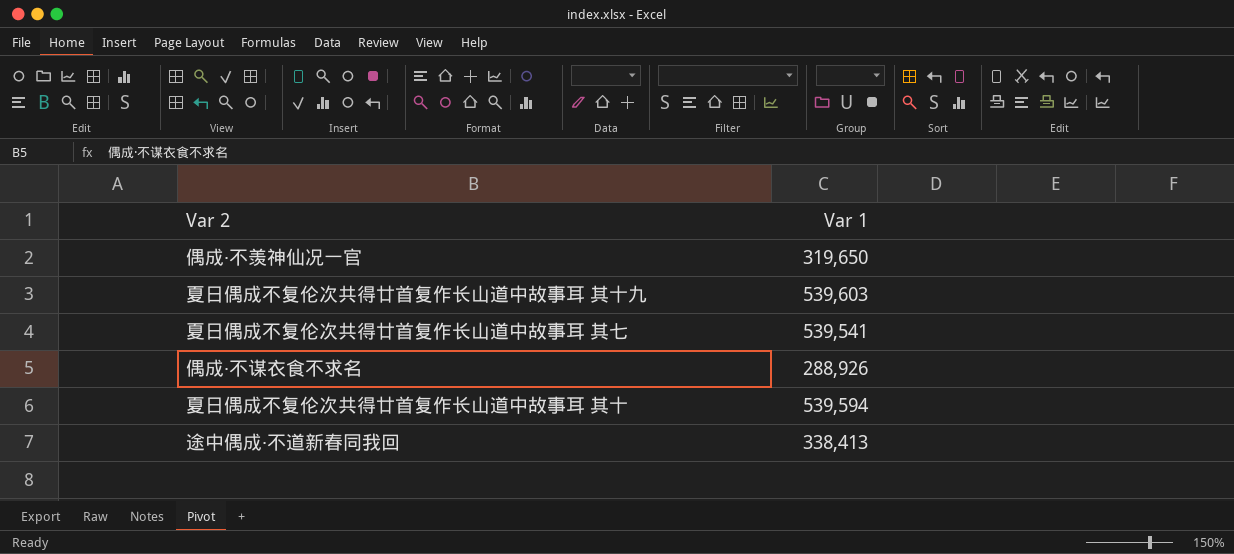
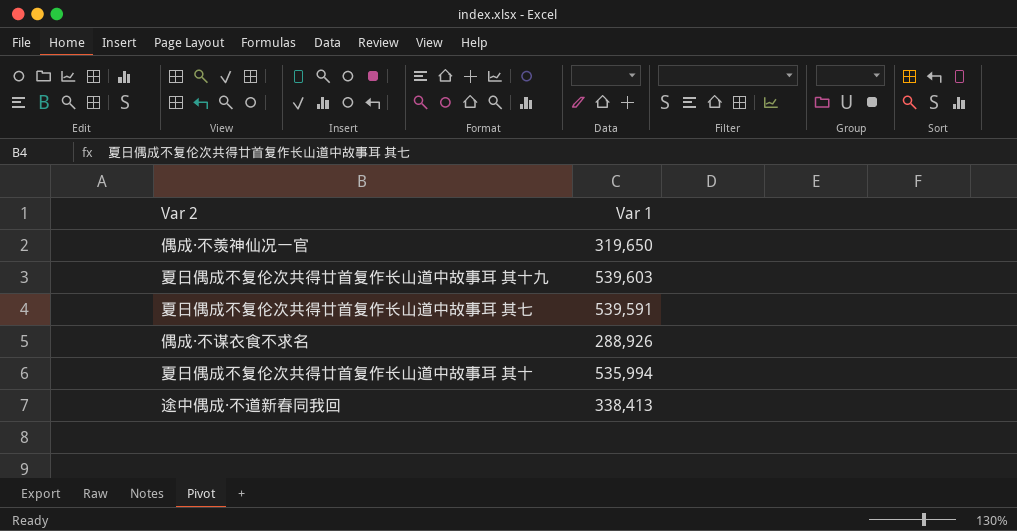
夏日偶成不复伦次共得廿首复作长山道中故事耳 其七 | Var 1: 539,541 -> 539,591
夏日偶成不复伦次共得廿首复作长山道中故事耳 其十 | Var 1: 539,594 -> 535,994

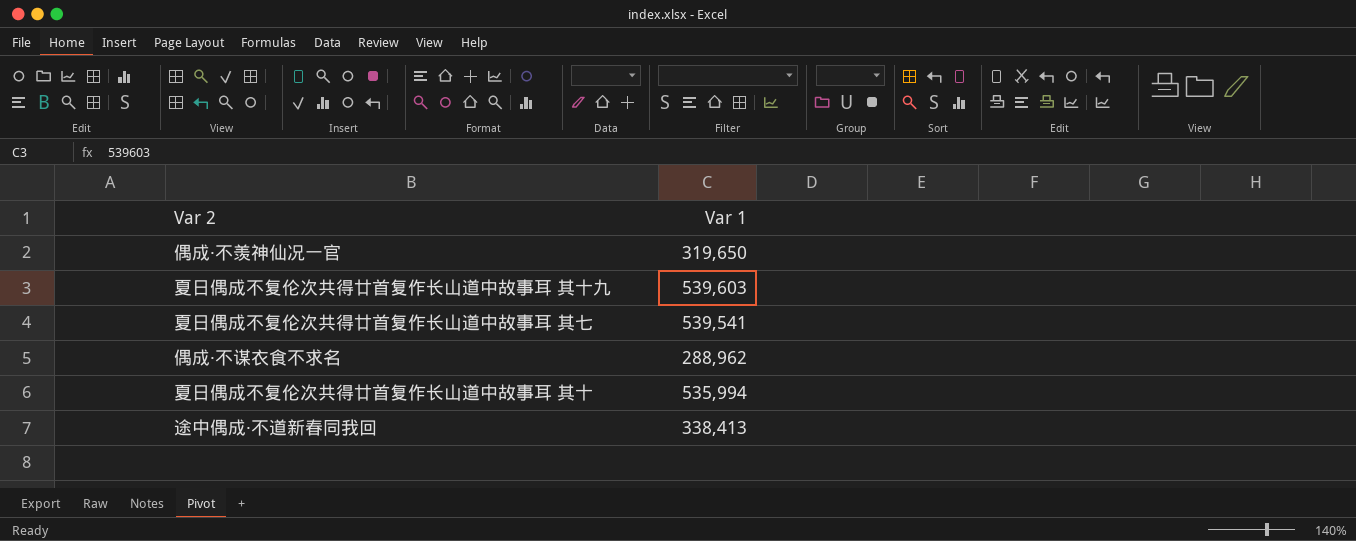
夏日偶成不复伦次共得廿首复作长山道中故事耳 其七 | Var 1: 539,591 -> 539,541
偶成·不谋衣食不求名 | Var 1: 288,926 -> 288,962

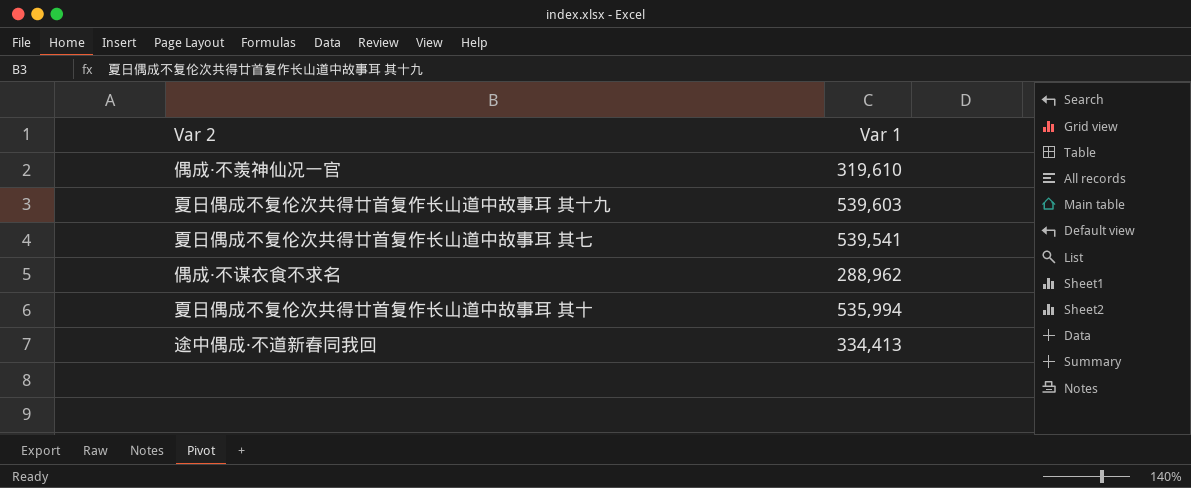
偶成·不羡神仙况一官 | Var 1: 319,650 -> 319,610
途中偶成·不道新春同我回 | Var 1: 338,413 -> 334,413

